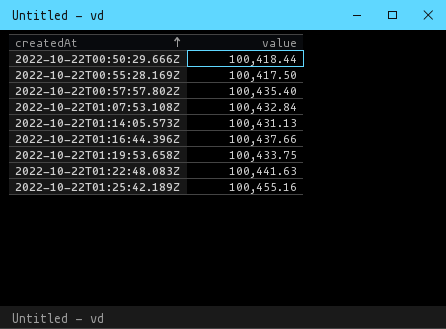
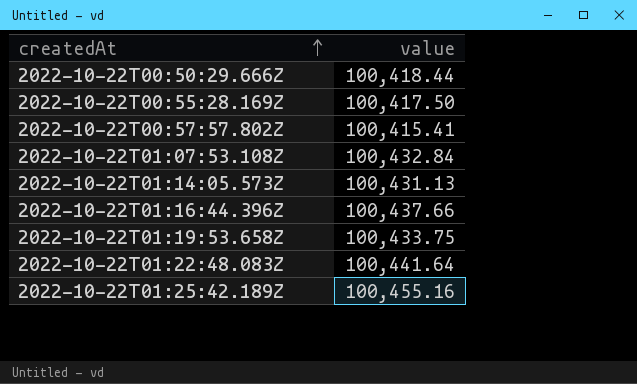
2022-10-22T00:57:57.802Z | value: 100,435.40 -> 100,415.41
2022-10-22T01:22:48.083Z | value: 100,441.63 -> 100,441.64

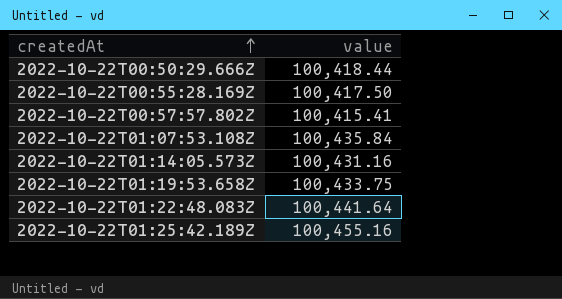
row 2022-10-22T01:16:44.396Z: 100,437.66 -> none
2022-10-22T01:07:53.108Z | value: 100,432.84 -> 100,435.84
2022-10-22T01:14:05.573Z | value: 100,431.13 -> 100,431.16

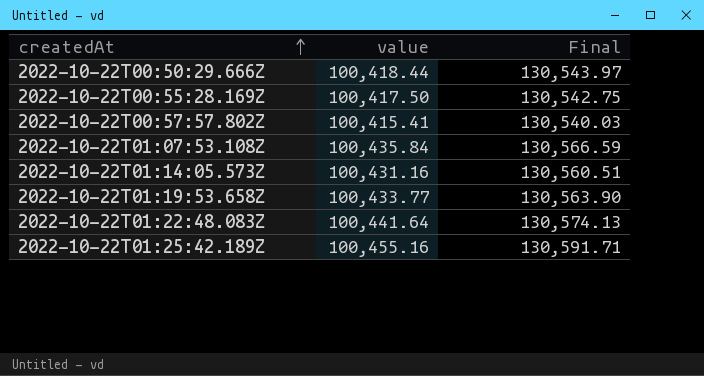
column Final | formula: none -> [value] * 1.3
2022-10-22T01:19:53.658Z | value: 100,433.75 -> 100,433.77

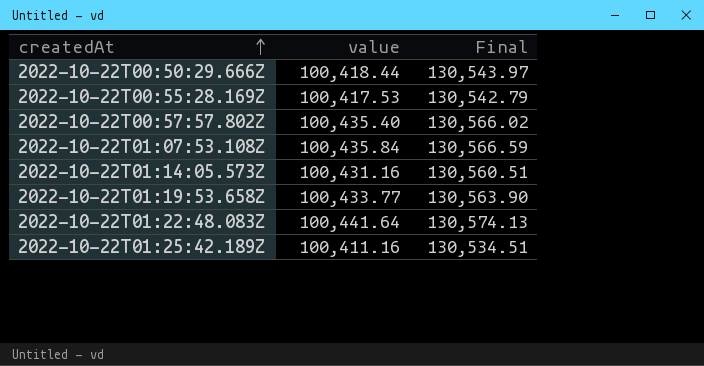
2022-10-22T00:55:28.169Z | value: 100,417.50 -> 100,417.53
2022-10-22T00:55:28.169Z | Final: 130,542.75 -> 130,542.79
2022-10-22T00:57:57.802Z | value: 100,415.41 -> 100,435.40
2022-10-22T00:57:57.802Z | Final: 130,540.03 -> 130,566.02
2022-10-22T01:25:42.189Z | value: 100,455.16 -> 100,411.16
2022-10-22T01:25:42.189Z | Final: 130,591.71 -> 130,534.51

